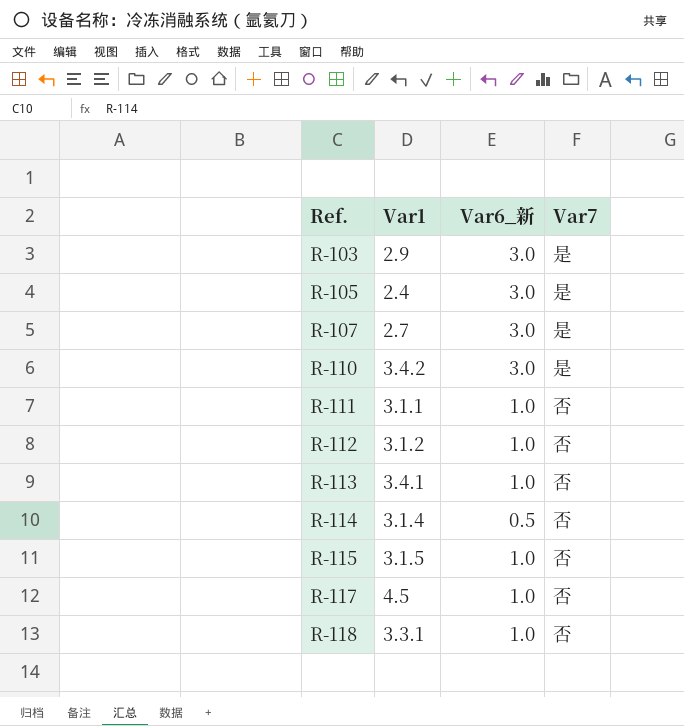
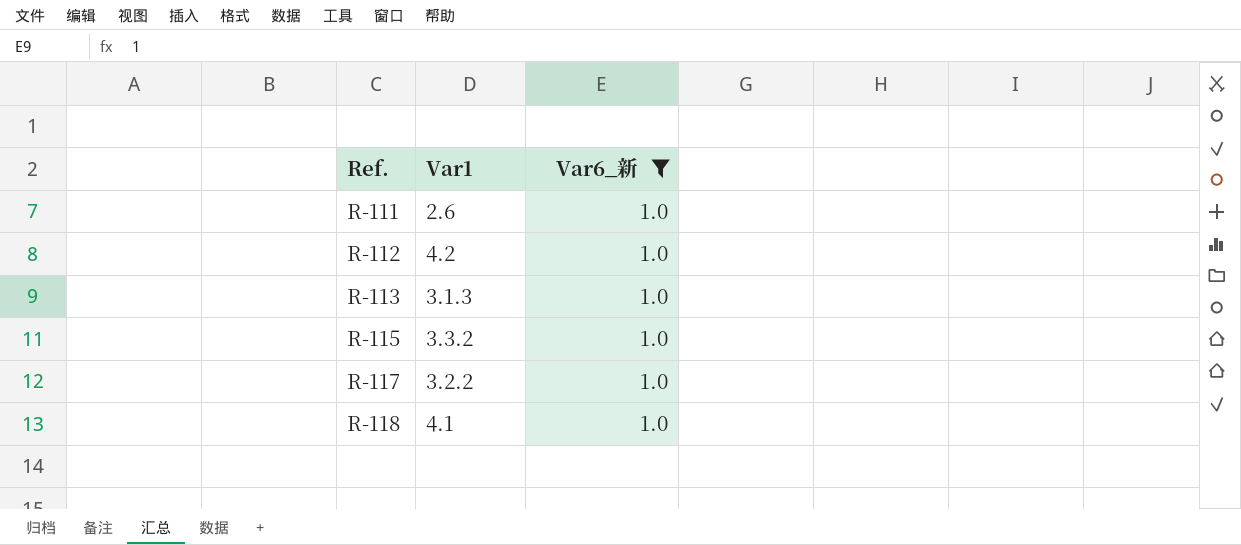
filter: none -> Var6_新 = 1.0
column Var7 | position: 4 -> none
R-111 | Var1: 3.1.1 -> 2.6
R-112 | Var1: 3.1.2 -> 4.2
R-113 | Var1: 3.4.1 -> 3.1.3
R-115 | Var1: 3.1.5 -> 3.3.2
R-117 | Var1: 4.5 -> 3.2.2
R-118 | Var1: 3.3.1 -> 4.1

